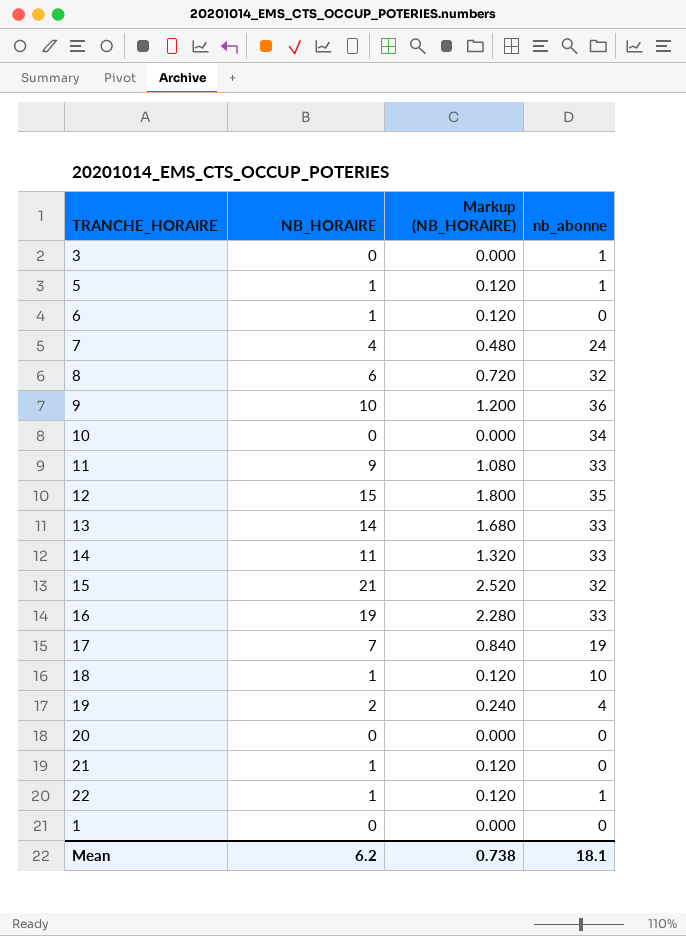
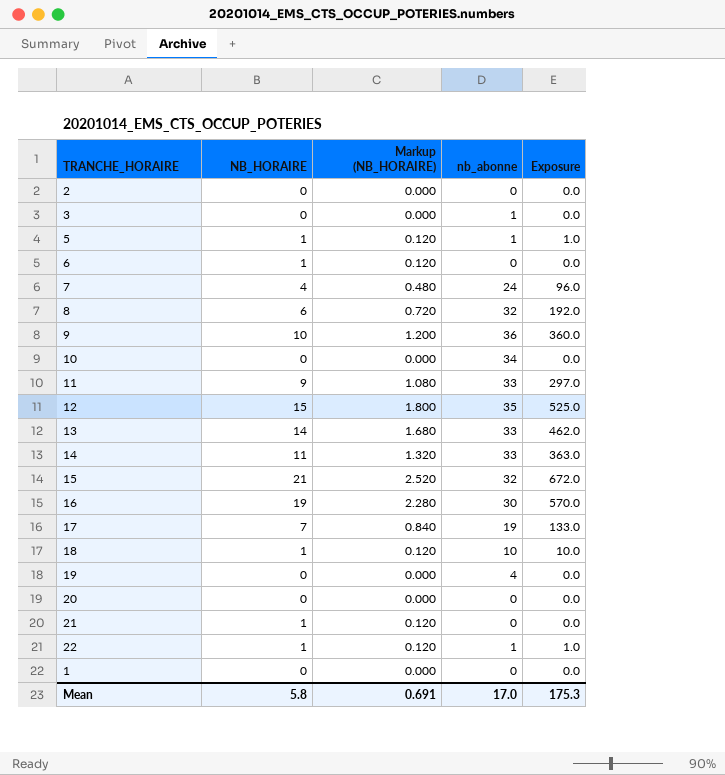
column Exposure | formula: none -> [NB_HORAIRE] * [nb_abonne]
row 2: none -> 0 | 0.000 | 0 | 0.0
16 | nb_abonne: 33 -> 30
19 | NB_HORAIRE: 2 -> 0
19 | Markup (NB_HORAIRE): 0.240 -> 0.000
Mean | NB_HORAIRE: 6.2 -> 5.8
Mean | Markup (NB_HORAIRE): 0.738 -> 0.691
Mean | nb_abonne: 18.1 -> 17.0

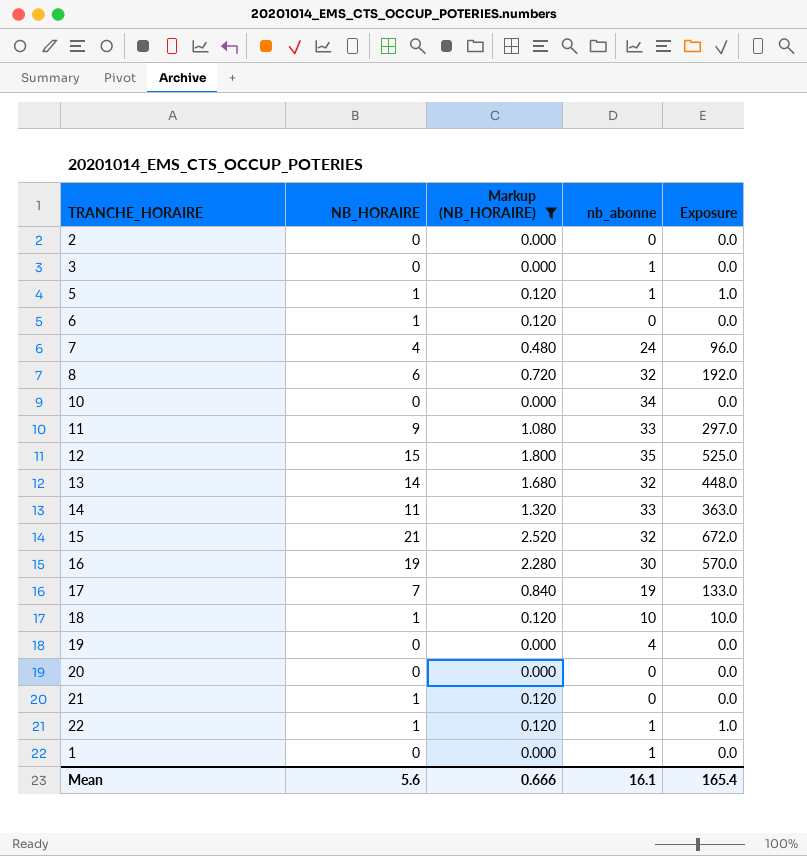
filter: none -> Markup (NB_HORAIRE) != 1.200
13 | nb_abonne: 33 -> 32
13 | Exposure: 462.0 -> 448.0
1 | nb_abonne: 0 -> 1
Mean | NB_HORAIRE: 5.8 -> 5.6
Mean | Markup (NB_HORAIRE): 0.691 -> 0.666
Mean | nb_abonne: 17.0 -> 16.1
Mean | Exposure: 175.3 -> 165.4

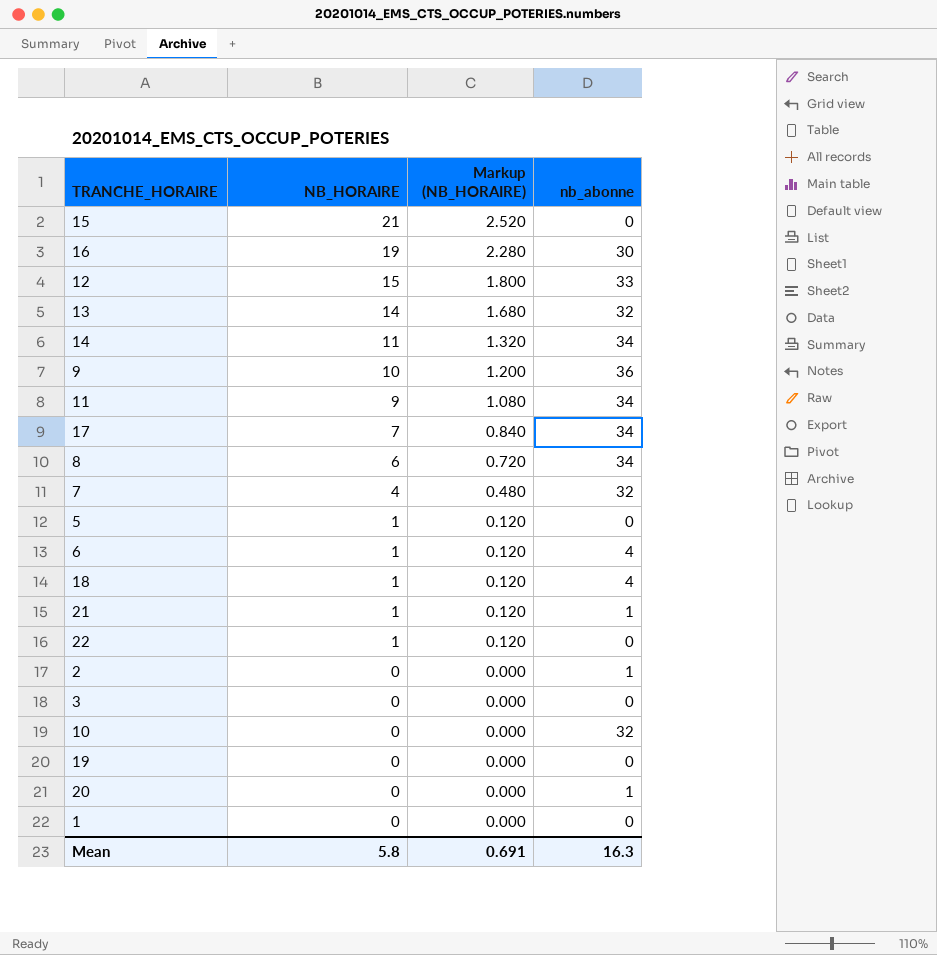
filter: Markup (NB_HORAIRE) != 1.200 -> none
row order: none -> NB_HORAIRE descending
column Exposure | formula: [NB_HORAIRE] * [nb_abonne] -> none
15 | nb_abonne: 32 -> 0
12 | nb_abonne: 35 -> 33
14 | nb_abonne: 33 -> 34
11 | nb_abonne: 33 -> 34
17 | nb_abonne: 19 -> 34
8 | nb_abonne: 32 -> 34
7 | nb_abonne: 24 -> 32
5 | nb_abonne: 1 -> 0
6 | nb_abonne: 0 -> 4
18 | nb_abonne: 10 -> 4
21 | nb_abonne: 0 -> 1
22 | nb_abonne: 1 -> 0
2 | nb_abonne: 0 -> 1
3 | nb_abonne: 1 -> 0
10 | nb_abonne: 34 -> 32
19 | nb_abonne: 4 -> 0
20 | nb_abonne: 0 -> 1
1 | nb_abonne: 1 -> 0
Mean | NB_HORAIRE: 5.6 -> 5.8
Mean | Markup (NB_HORAIRE): 0.666 -> 0.691
Mean | nb_abonne: 16.1 -> 16.3

